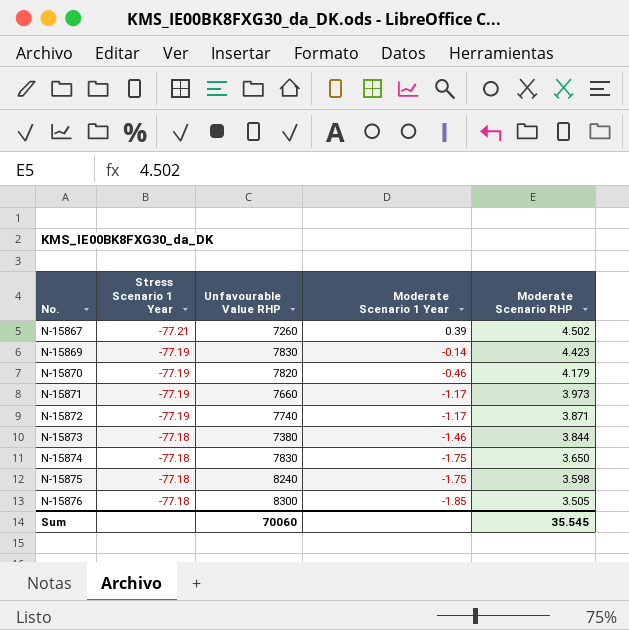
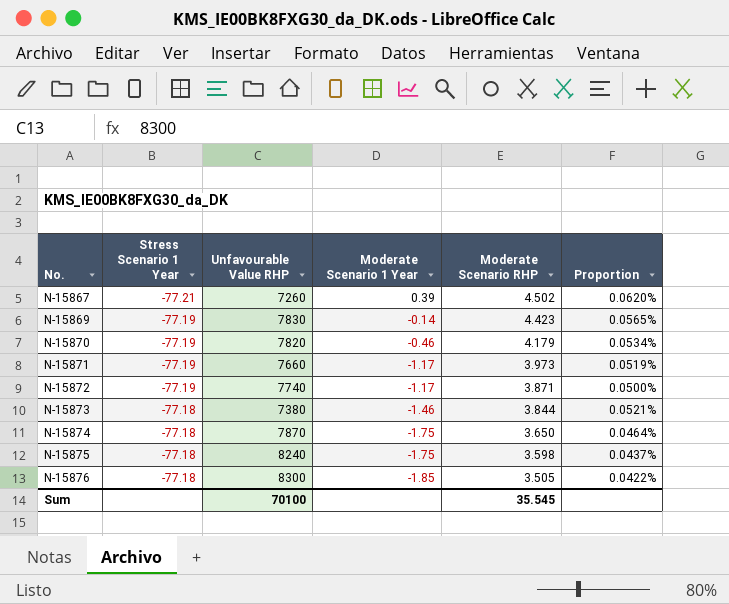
column Proportion | formula: none -> [Moderate Scenario RHP] / [Unfavourable Value RHP]
N-15874 | Unfavourable Value RHP: 7830 -> 7870
Sum | Unfavourable Value RHP: 70060 -> 70100

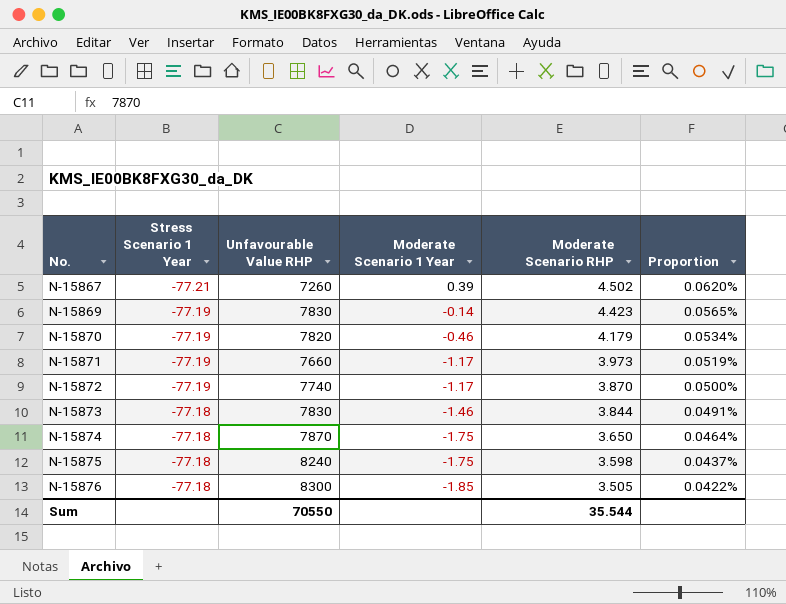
N-15872 | Moderate Scenario RHP: 3.871 -> 3.870
N-15873 | Unfavourable Value RHP: 7380 -> 7830
N-15873 | Proportion: 0.0521% -> 0.0491%
Sum | Unfavourable Value RHP: 70100 -> 70550
Sum | Moderate Scenario RHP: 35.545 -> 35.544

